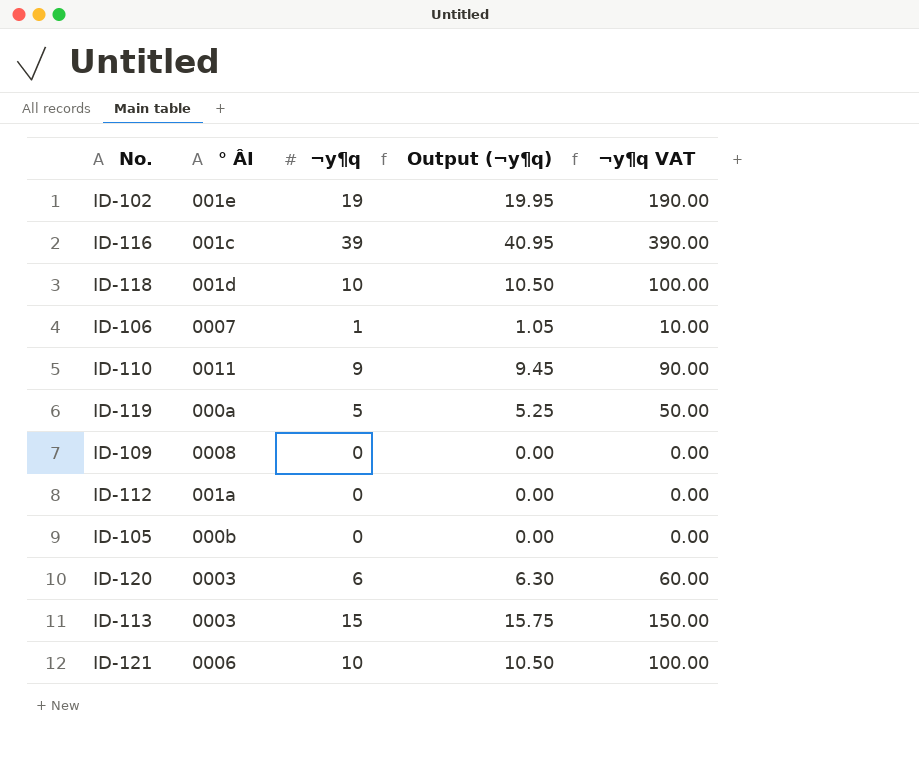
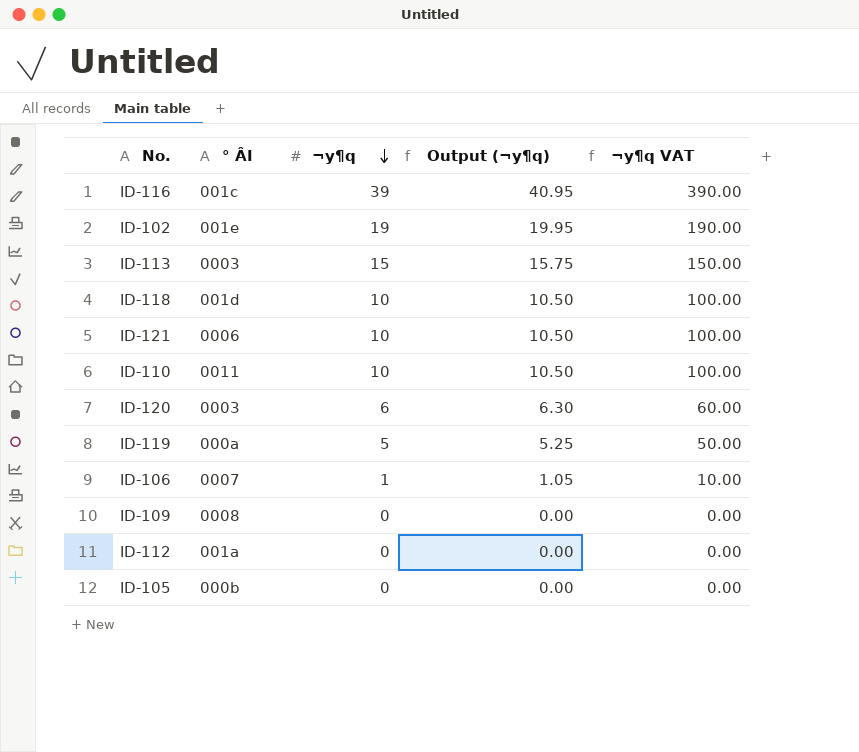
row order: none -> ¬y¶q descending
ID-110 | ¬y¶q: 9 -> 10
ID-110 | Output (¬y¶q): 9.45 -> 10.50
ID-110 | ¬y¶q VAT: 90.00 -> 100.00

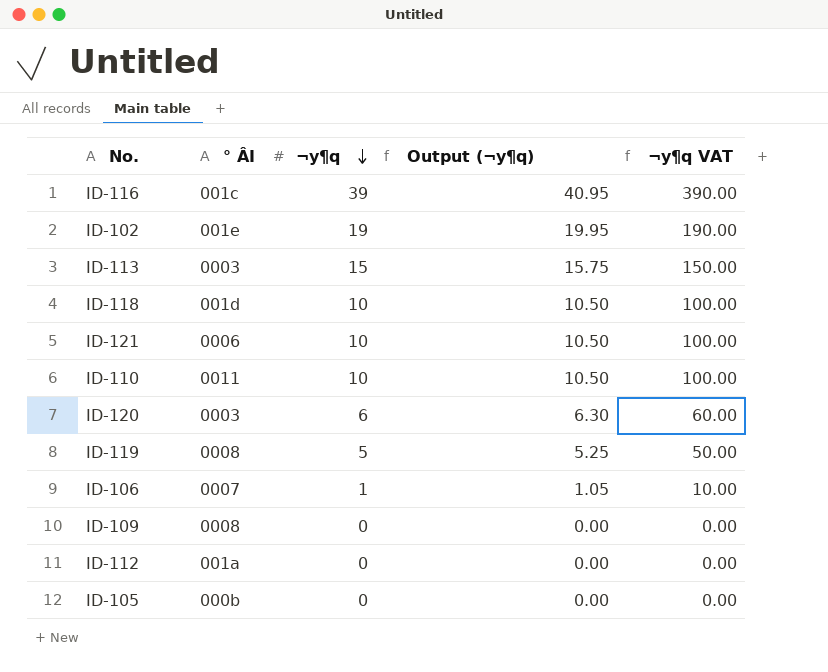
ID-119 | ° ÂI: 000a -> 0008

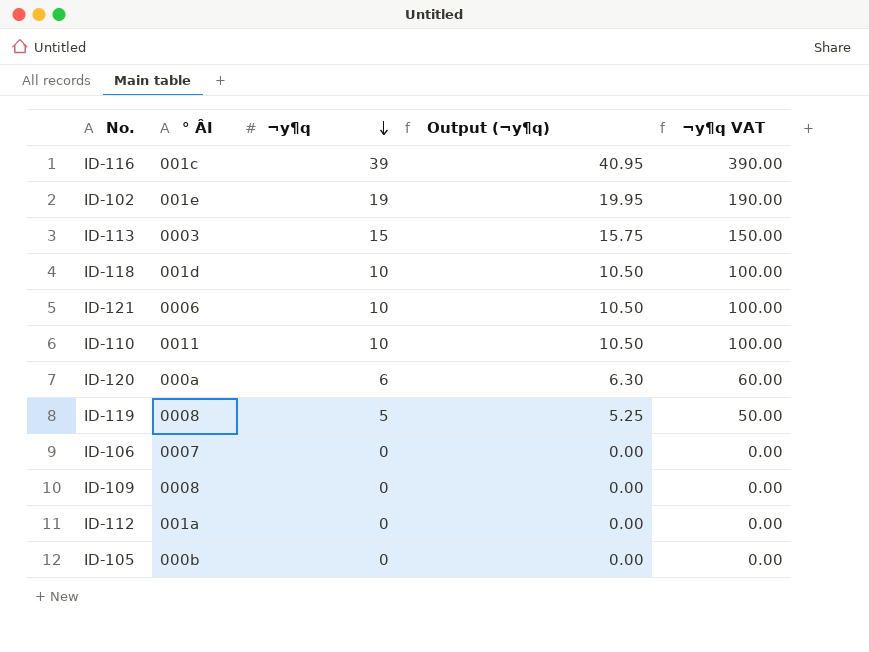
ID-120 | ° ÂI: 0003 -> 000a
ID-106 | ¬y¶q: 1 -> 0
ID-106 | Output (¬y¶q): 1.05 -> 0.00
ID-106 | ¬y¶q VAT: 10.00 -> 0.00

